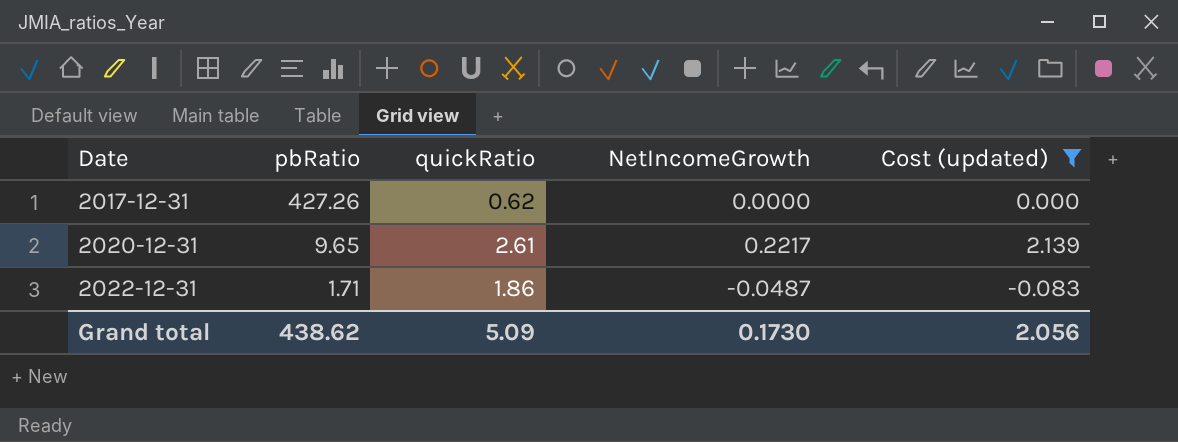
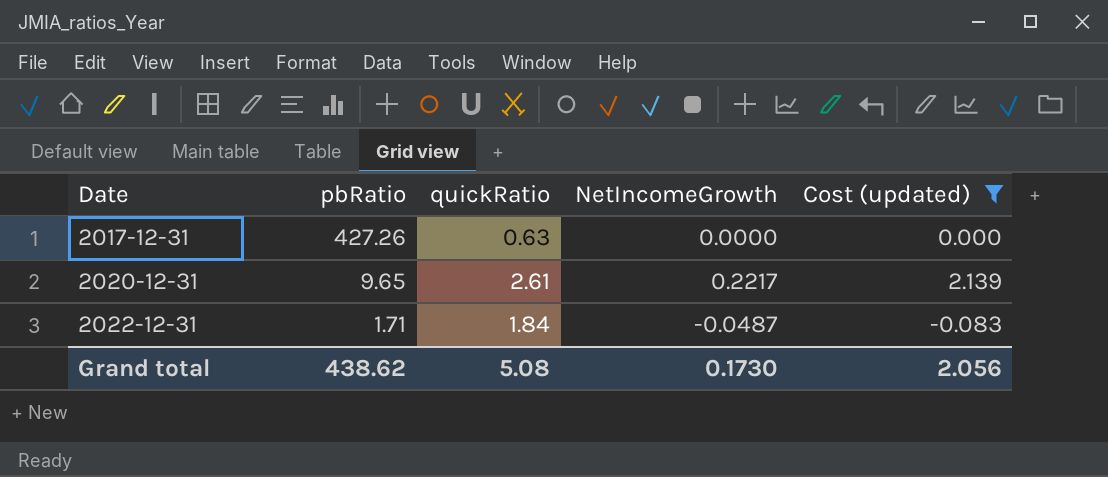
2017-12-31 | quickRatio: 0.62 -> 0.63
2022-12-31 | quickRatio: 1.86 -> 1.84
Grand total | quickRatio: 5.09 -> 5.08

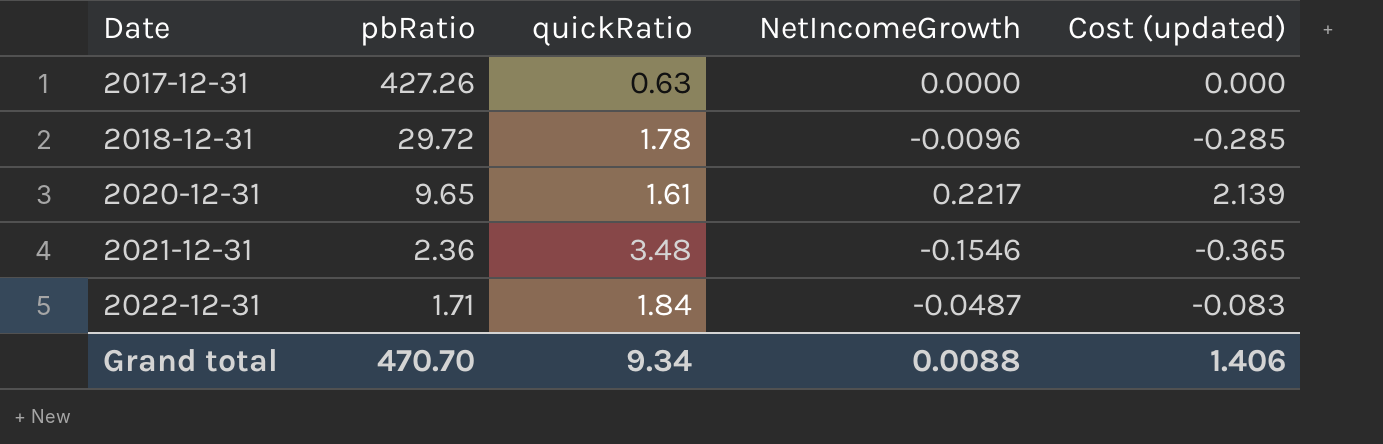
filter: Cost (updated) >= -0.083 -> none
2020-12-31 | quickRatio: 2.61 -> 1.61
Grand total | pbRatio: 438.62 -> 470.70
Grand total | quickRatio: 5.08 -> 9.34
Grand total | NetIncomeGrowth: 0.1730 -> 0.0088
Grand total | Cost (updated): 2.056 -> 1.406

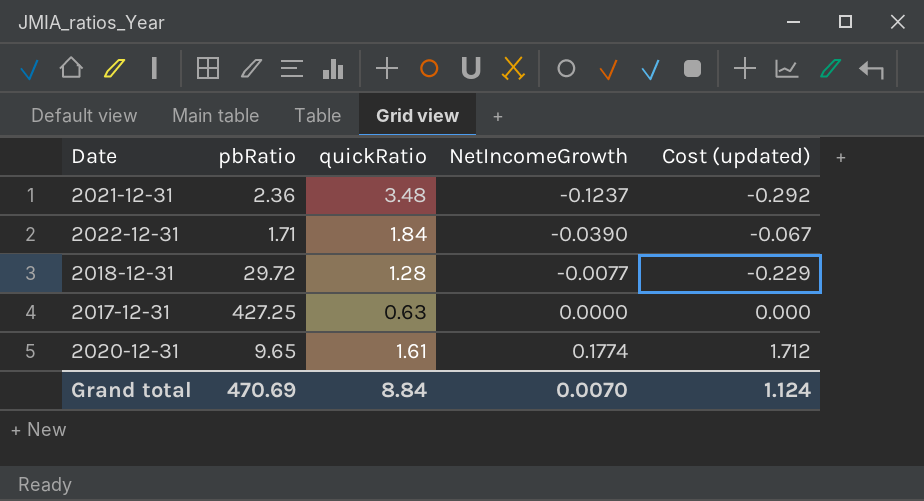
row order: Date ascending -> NetIncomeGrowth ascending
2021-12-31 | NetIncomeGrowth: -0.1546 -> -0.1237
2021-12-31 | Cost (updated): -0.365 -> -0.292
2022-12-31 | NetIncomeGrowth: -0.0487 -> -0.0390
2022-12-31 | Cost (updated): -0.083 -> -0.067
2018-12-31 | quickRatio: 1.78 -> 1.28
2018-12-31 | NetIncomeGrowth: -0.0096 -> -0.0077
2018-12-31 | Cost (updated): -0.285 -> -0.229
2017-12-31 | pbRatio: 427.26 -> 427.25
2020-12-31 | NetIncomeGrowth: 0.2217 -> 0.1774
2020-12-31 | Cost (updated): 2.139 -> 1.712
Grand total | pbRatio: 470.70 -> 470.69
Grand total | quickRatio: 9.34 -> 8.84
Grand total | NetIncomeGrowth: 0.0088 -> 0.0070
Grand total | Cost (updated): 1.406 -> 1.124

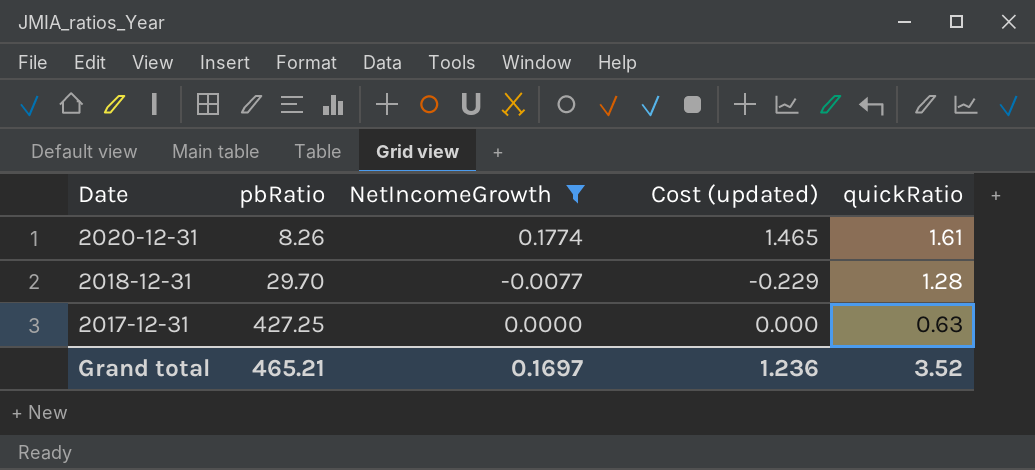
filter: none -> NetIncomeGrowth >= -0.0077
row order: NetIncomeGrowth ascending -> Date descending
column quickRatio | position: 3 -> 5
2020-12-31 | pbRatio: 9.65 -> 8.26
2020-12-31 | Cost (updated): 1.712 -> 1.465
2018-12-31 | pbRatio: 29.72 -> 29.70
Grand total | pbRatio: 470.69 -> 465.21
Grand total | NetIncomeGrowth: 0.0070 -> 0.1697
Grand total | Cost (updated): 1.124 -> 1.236
Grand total | quickRatio: 8.84 -> 3.52

